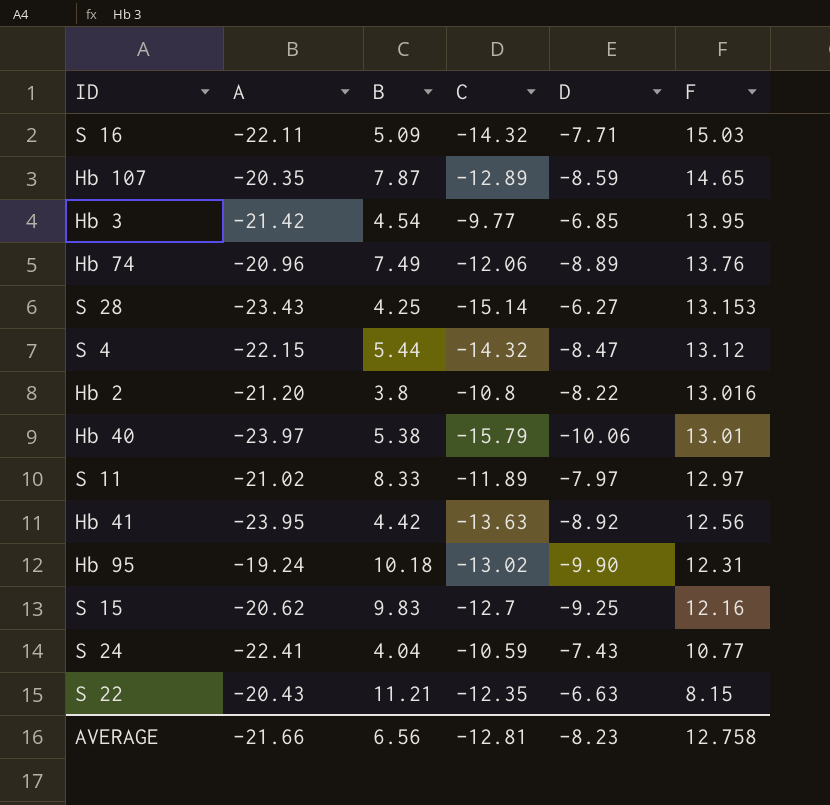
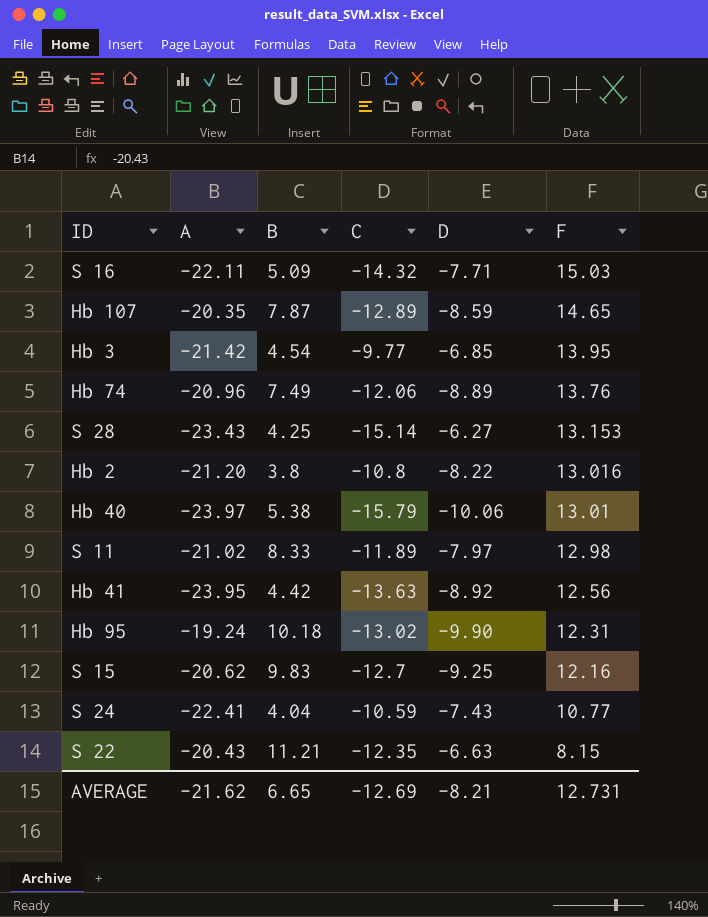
row S 4: -22.15 | 5.44 | -14.32 | -8.47 | 13.12 -> none
S 11 | F: 12.97 -> 12.98
AVERAGE | A: -21.66 -> -21.62
AVERAGE | B: 6.56 -> 6.65
AVERAGE | C: -12.81 -> -12.69
AVERAGE | D: -8.23 -> -8.21
AVERAGE | F: 12.758 -> 12.731

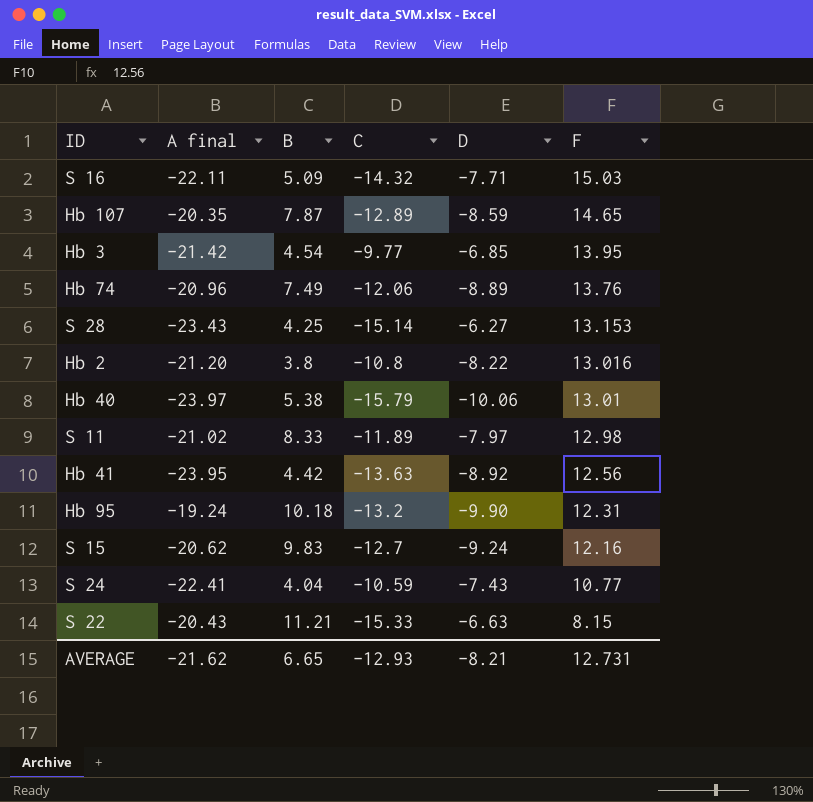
column name: A -> A final
Hb 95 | C: -13.02 -> -13.2
S 15 | D: -9.25 -> -9.24
S 22 | C: -12.35 -> -15.33
AVERAGE | C: -12.69 -> -12.93

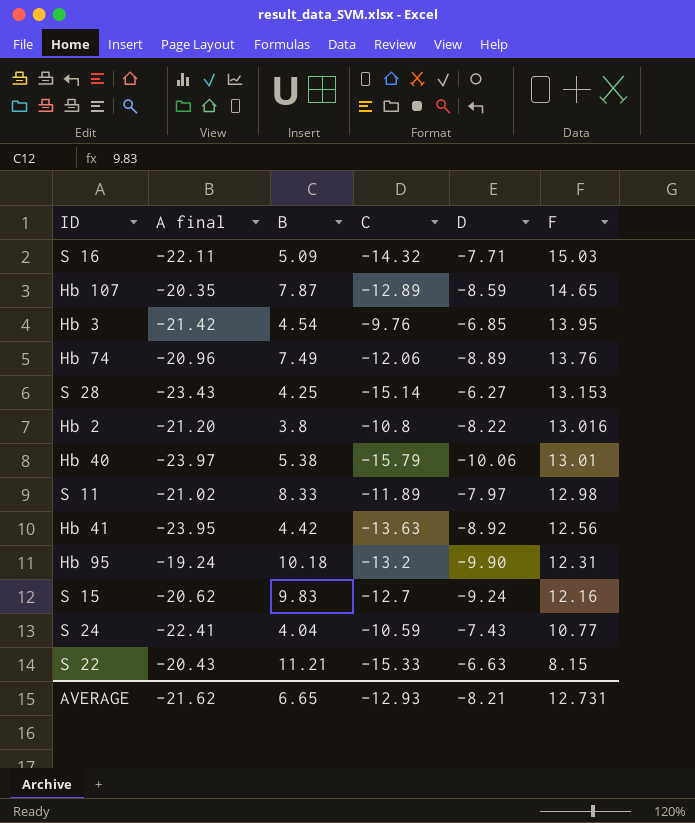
Hb 3 | C: -9.77 -> -9.76

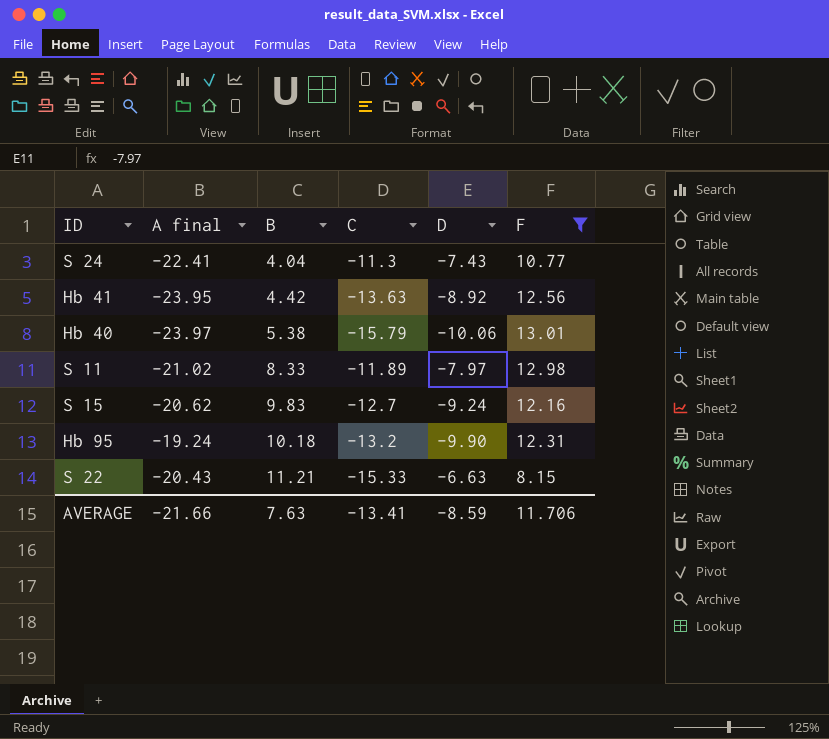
filter: none -> F <= 13.01
row order: F descending -> B ascending
S 24 | C: -10.59 -> -11.3
AVERAGE | A final: -21.62 -> -21.66
AVERAGE | B: 6.65 -> 7.63
AVERAGE | C: -12.93 -> -13.41
AVERAGE | D: -8.21 -> -8.59
AVERAGE | F: 12.731 -> 11.706

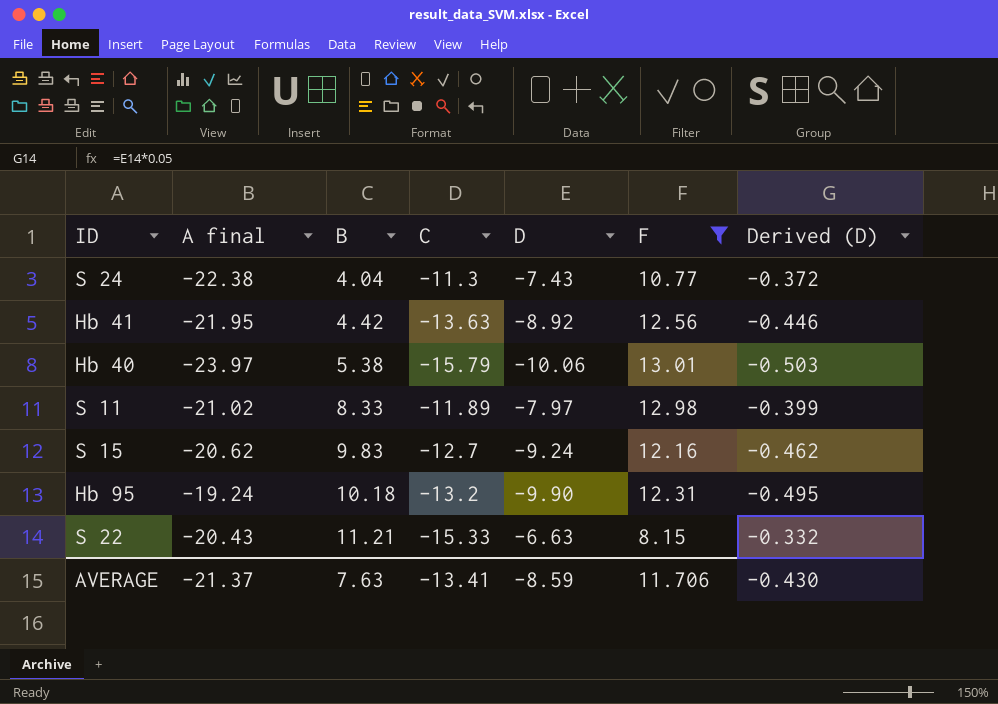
column Derived (D) | formula: none -> [D] * 0.05
S 24 | A final: -22.41 -> -22.38
Hb 41 | A final: -23.95 -> -21.95
AVERAGE | A final: -21.66 -> -21.37

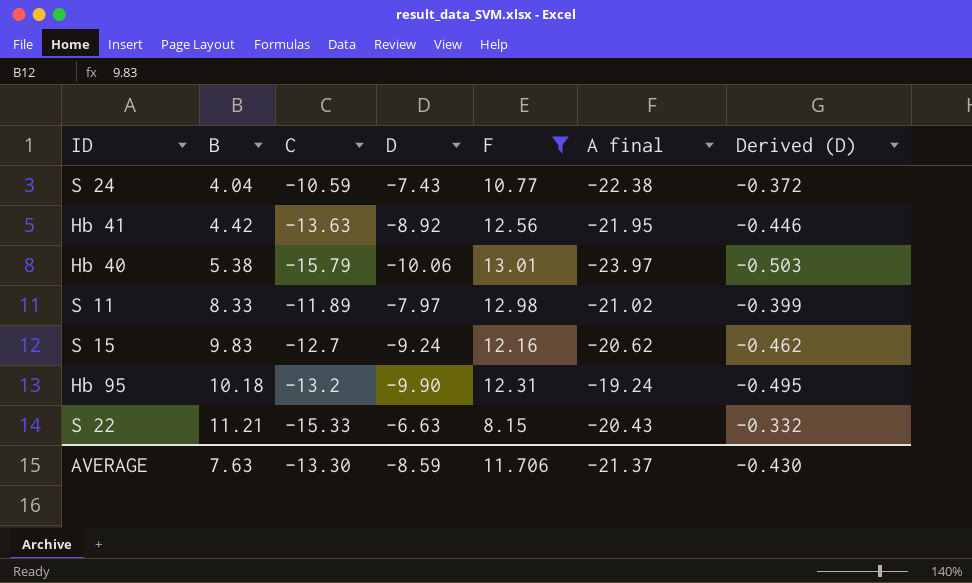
column A final | position: 2 -> 6
S 24 | C: -11.3 -> -10.59
AVERAGE | C: -13.41 -> -13.30

